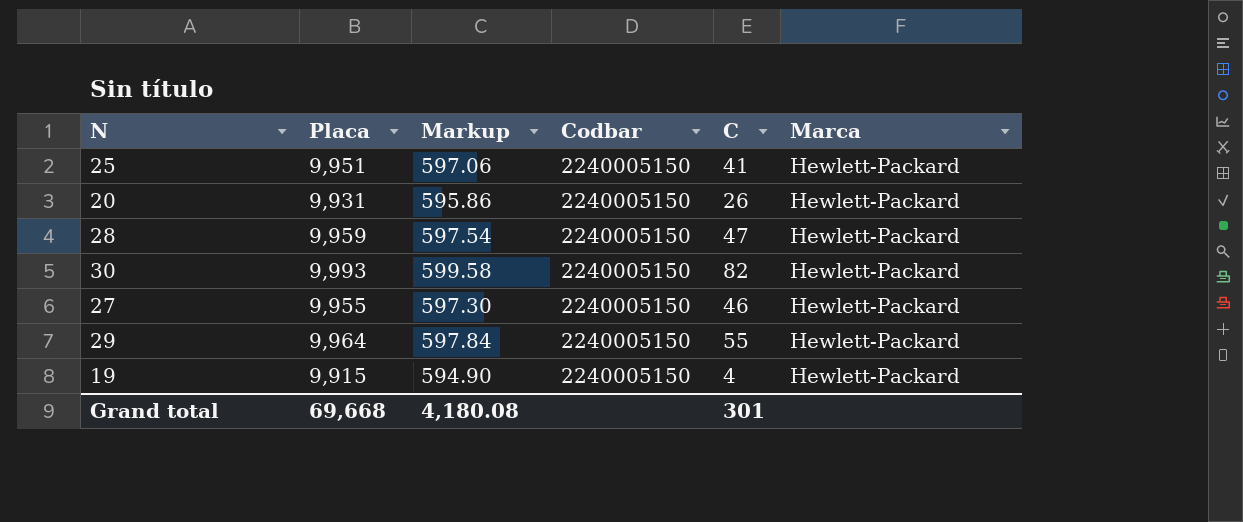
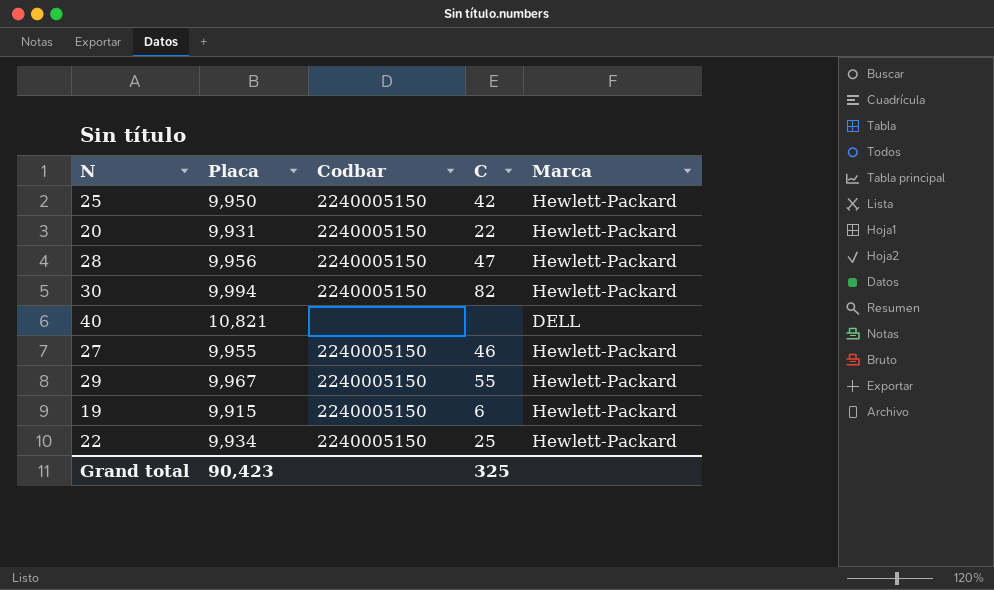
column Markup | formula: [Placa] * 0.06 -> none
25 | Placa: 9,951 -> 9,950
25 | C: 41 -> 42
20 | C: 26 -> 22
28 | Placa: 9,959 -> 9,956
30 | Placa: 9,993 -> 9,994
row 40: none -> 10,821 | none | none | DELL
29 | Placa: 9,964 -> 9,967
19 | C: 4 -> 6
row 22: none -> 9,934 | 2240005150 | 25 | Hewlett-Packard
Grand total | Placa: 69,668 -> 90,423
Grand total | C: 301 -> 325

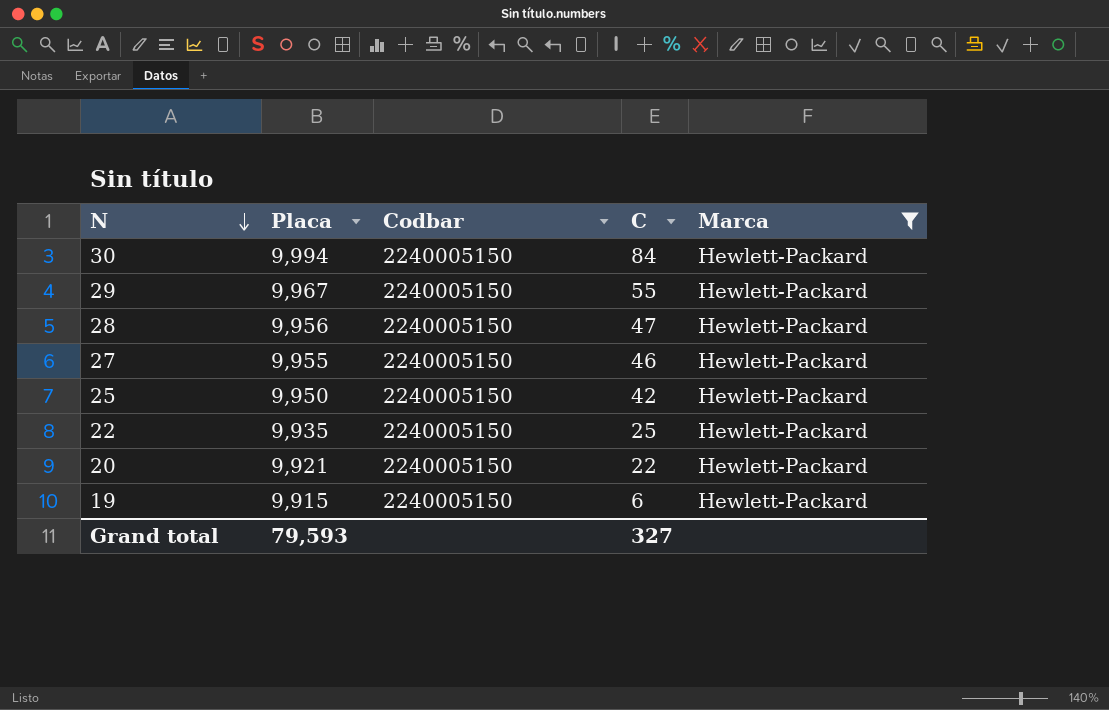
filter: none -> Marca = Hewlett-Packard
row order: none -> N descending
30 | C: 82 -> 84
22 | Placa: 9,934 -> 9,935
20 | Placa: 9,931 -> 9,921
Grand total | Placa: 90,423 -> 79,593
Grand total | C: 325 -> 327

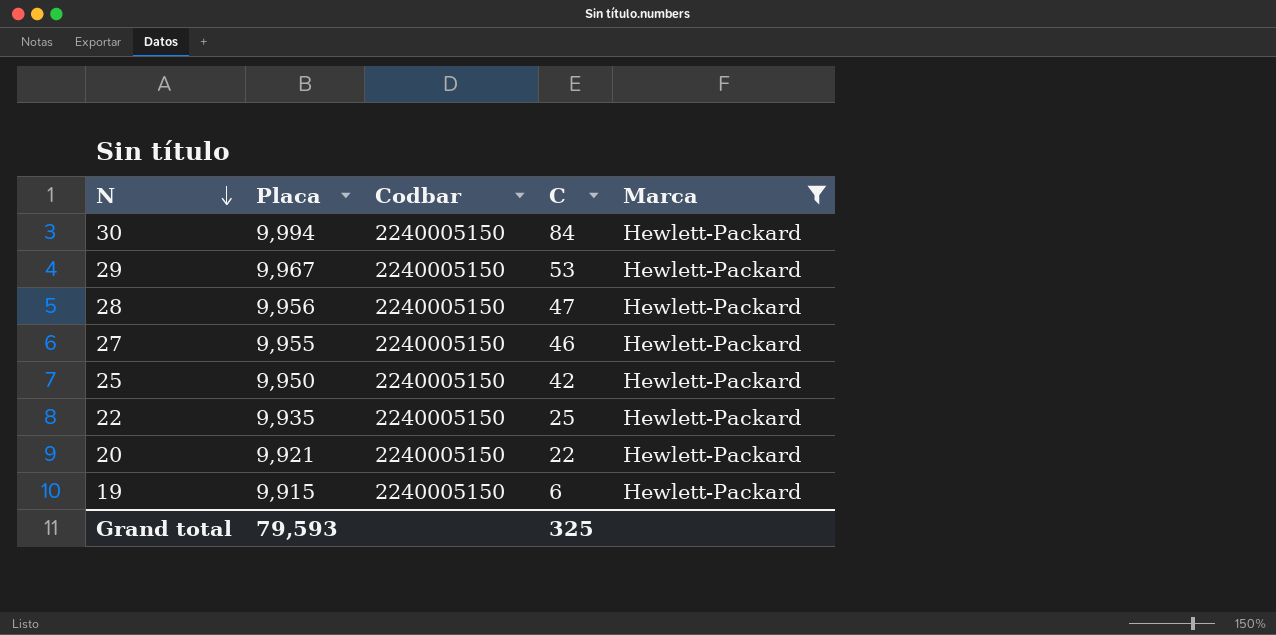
29 | C: 55 -> 53
Grand total | C: 327 -> 325

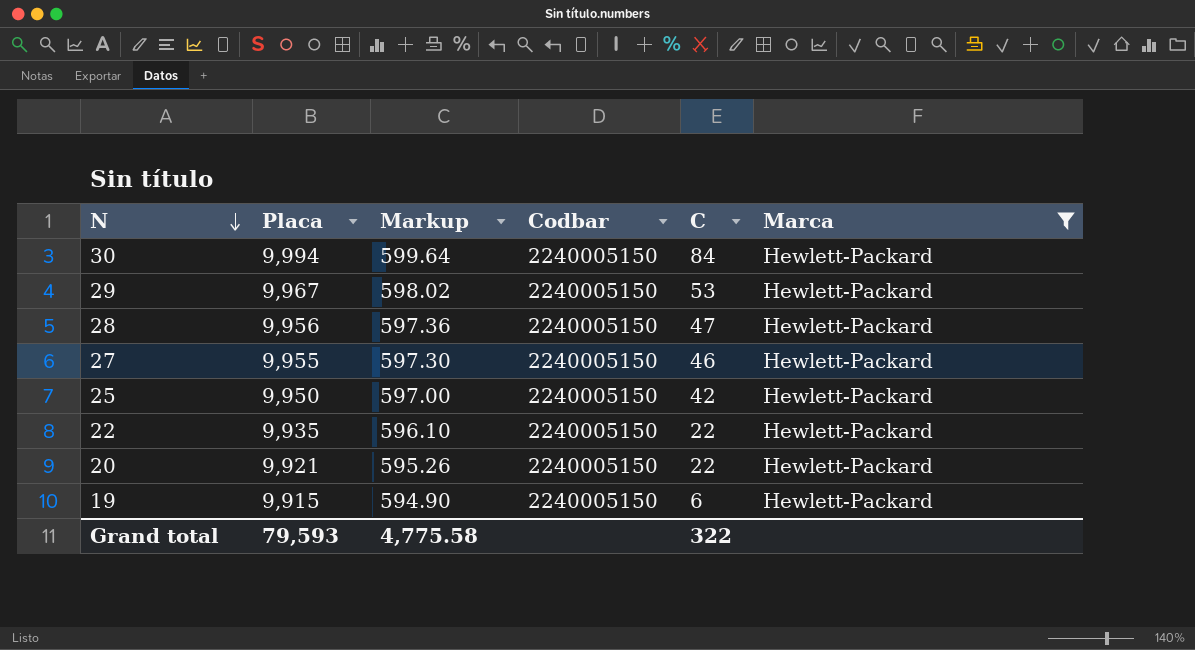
column Markup | formula: none -> [Placa] * 0.06
22 | C: 25 -> 22
Grand total | C: 325 -> 322

